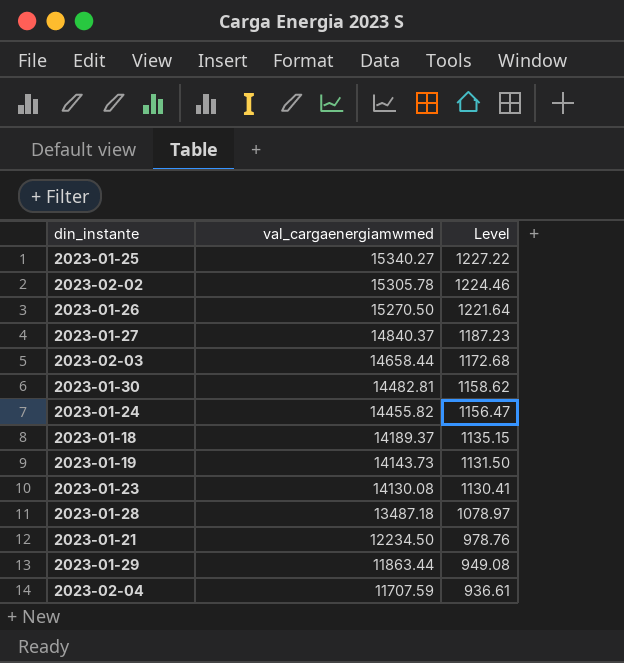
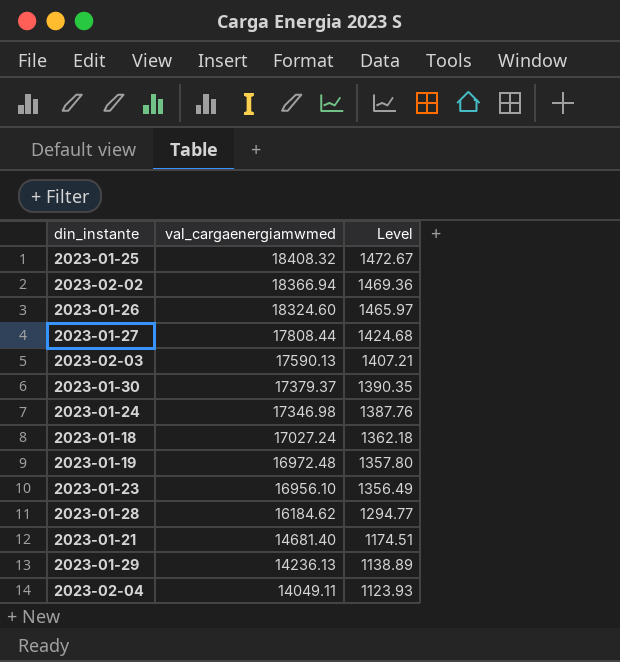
2023-01-25 | val_cargaenergiamwmed: 15340.27 -> 18408.32
2023-01-25 | Level: 1227.22 -> 1472.67
2023-02-02 | val_cargaenergiamwmed: 15305.78 -> 18366.94
2023-02-02 | Level: 1224.46 -> 1469.36
2023-01-26 | val_cargaenergiamwmed: 15270.50 -> 18324.60
2023-01-26 | Level: 1221.64 -> 1465.97
2023-01-27 | val_cargaenergiamwmed: 14840.37 -> 17808.44
2023-01-27 | Level: 1187.23 -> 1424.68
2023-02-03 | val_cargaenergiamwmed: 14658.44 -> 17590.13
2023-02-03 | Level: 1172.68 -> 1407.21
2023-01-30 | val_cargaenergiamwmed: 14482.81 -> 17379.37
2023-01-30 | Level: 1158.62 -> 1390.35
2023-01-24 | val_cargaenergiamwmed: 14455.82 -> 17346.98
2023-01-24 | Level: 1156.47 -> 1387.76
2023-01-18 | val_cargaenergiamwmed: 14189.37 -> 17027.24
2023-01-18 | Level: 1135.15 -> 1362.18
2023-01-19 | val_cargaenergiamwmed: 14143.73 -> 16972.48
2023-01-19 | Level: 1131.50 -> 1357.80
2023-01-23 | val_cargaenergiamwmed: 14130.08 -> 16956.10
2023-01-23 | Level: 1130.41 -> 1356.49
2023-01-28 | val_cargaenergiamwmed: 13487.18 -> 16184.62
2023-01-28 | Level: 1078.97 -> 1294.77
2023-01-21 | val_cargaenergiamwmed: 12234.50 -> 14681.40
2023-01-21 | Level: 978.76 -> 1174.51
2023-01-29 | val_cargaenergiamwmed: 11863.44 -> 14236.13
2023-01-29 | Level: 949.08 -> 1138.89
2023-02-04 | val_cargaenergiamwmed: 11707.59 -> 14049.11
2023-02-04 | Level: 936.61 -> 1123.93

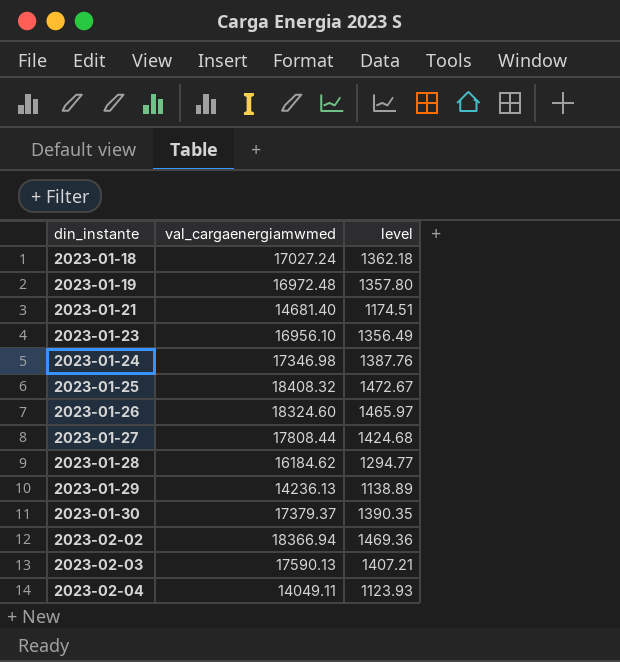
row order: val_cargaenergiamwmed descending -> din_instante ascending
column name: Level -> level

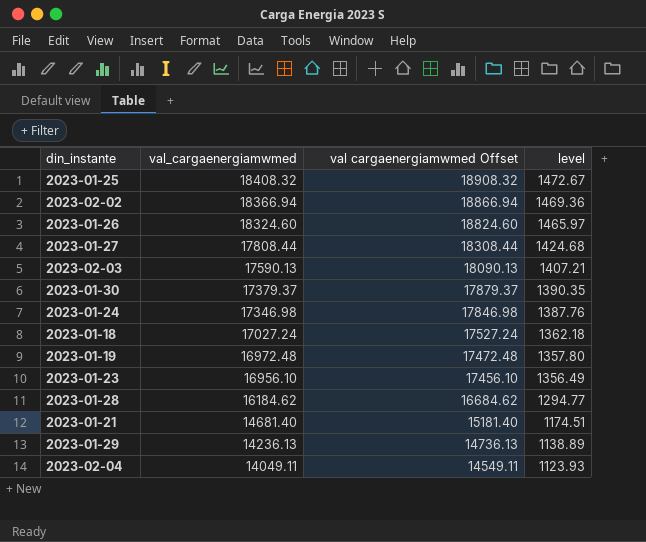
row order: din_instante ascending -> val_cargaenergiamwmed descending
column val cargaenergiamwmed Offset | formula: none -> [val_cargaenergiamwmed] + 500

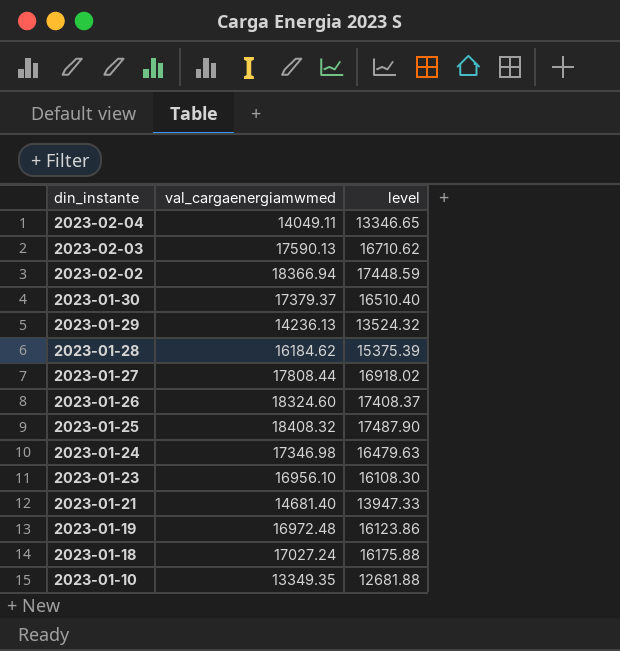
row order: val_cargaenergiamwmed descending -> din_instante descending
column val cargaenergiamwmed Offset | formula: [val_cargaenergiamwmed] + 500 -> none
column level | formula: [val_cargaenergiamwmed] * 0.08 -> [val_cargaenergiamwmed] * 0.95
row 2023-01-10: none -> 13349.35 | 12681.88

